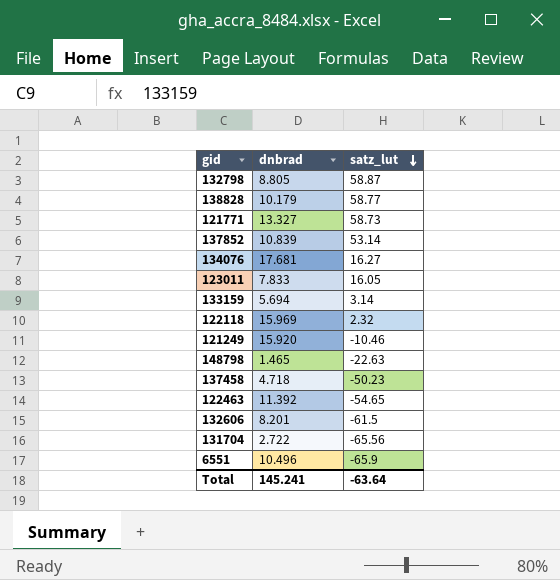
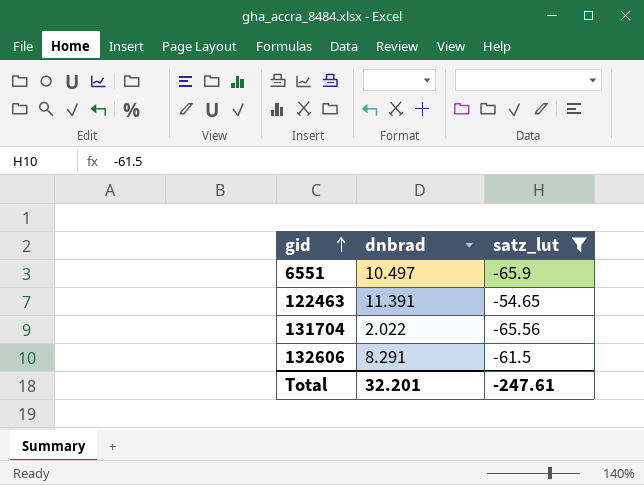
filter: none -> satz_lut <= -54.65
row order: satz_lut descending -> gid ascending
6551 | dnbrad: 10.496 -> 10.497
122463 | dnbrad: 11.392 -> 11.391
131704 | dnbrad: 2.722 -> 2.022
132606 | dnbrad: 8.201 -> 8.291
Total | dnbrad: 145.241 -> 32.201
Total | satz_lut: -63.64 -> -247.61

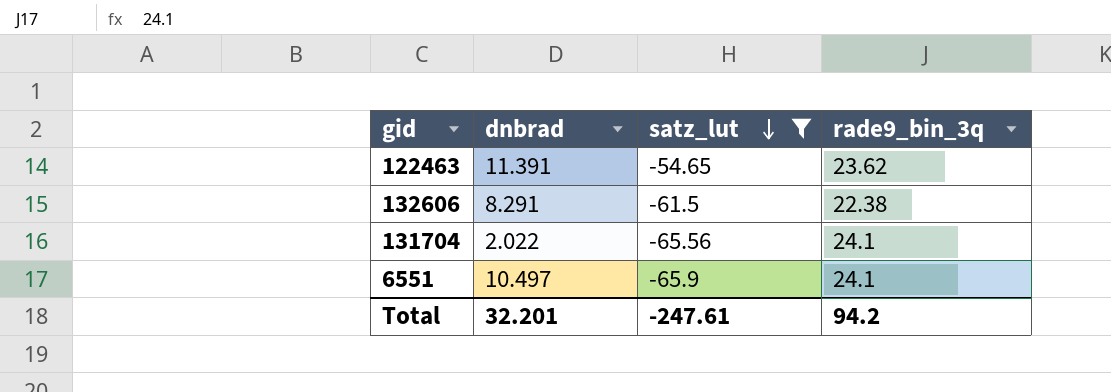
row order: gid ascending -> satz_lut descending
column rade9_bin_3q | position: none -> 4

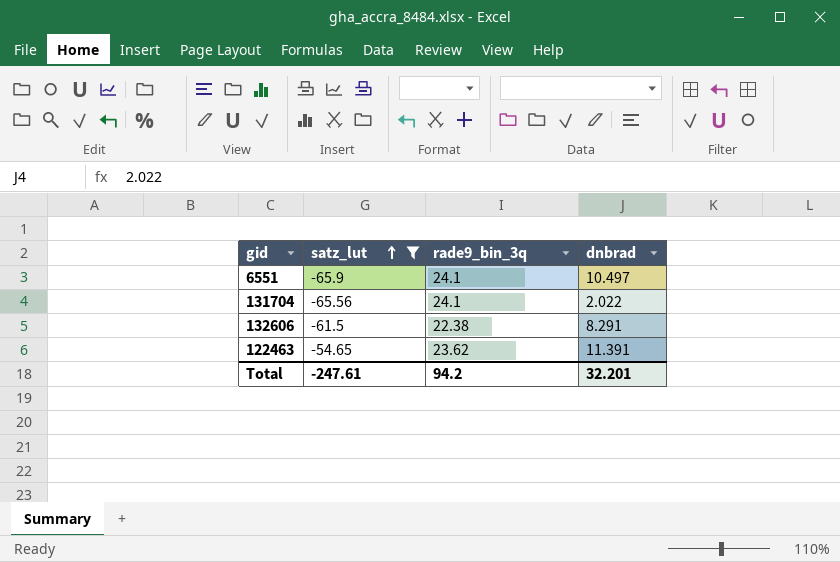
row order: satz_lut descending -> satz_lut ascending
column dnbrad | position: 2 -> 4

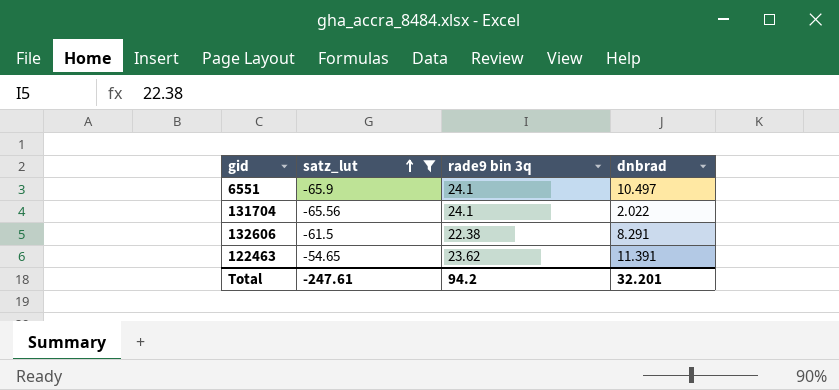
column name: rade9_bin_3q -> rade9 bin 3q

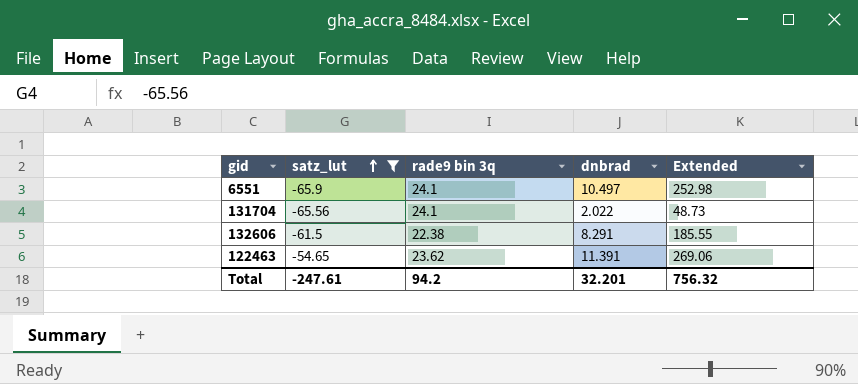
column Extended | formula: none -> [rade9 bin 3q] * [dnbrad]

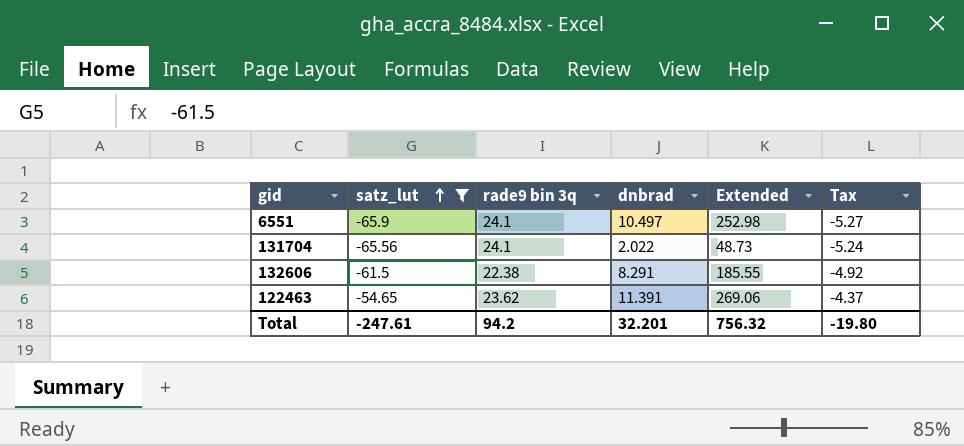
column Tax | formula: none -> [satz_lut] * 0.08

